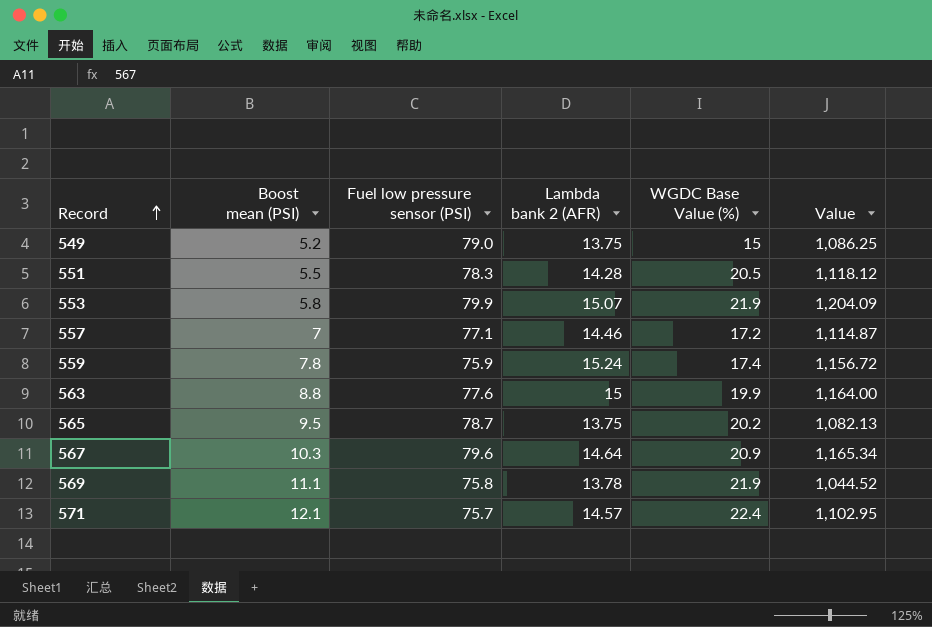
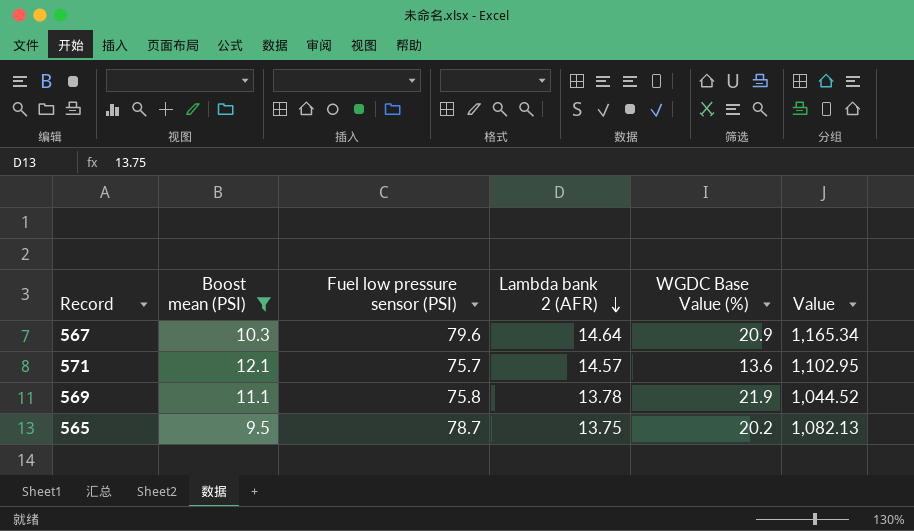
filter: none -> Boost mean (PSI) >= 9.5
row order: Record ascending -> Lambda bank 2 (AFR) descending
571 | WGDC Base Value (%): 22.4 -> 13.6

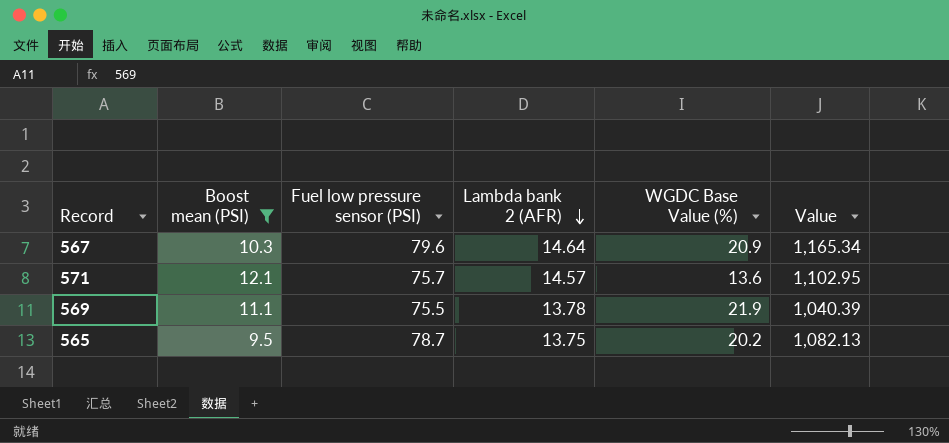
569 | Fuel low pressure sensor (PSI): 75.8 -> 75.5
569 | Value: 1,044.52 -> 1,040.39

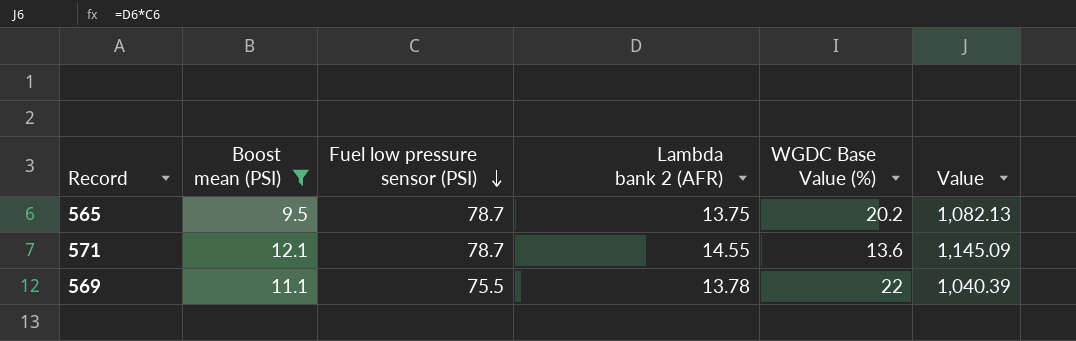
row order: Lambda bank 2 (AFR) descending -> Fuel low pressure sensor (PSI) descending
row 567: 10.3 | 79.6 | 14.64 | 20.9 | 1,165.34 -> none
571 | Fuel low pressure sensor (PSI): 75.7 -> 78.7
571 | Lambda bank 2 (AFR): 14.57 -> 14.55
571 | Value: 1,102.95 -> 1,145.09
569 | WGDC Base Value (%): 21.9 -> 22

